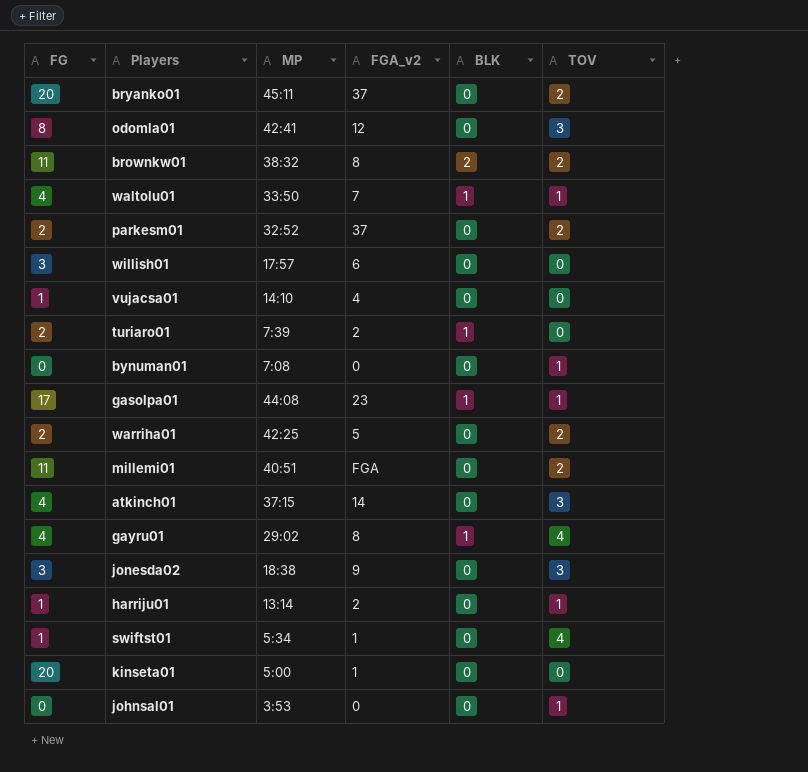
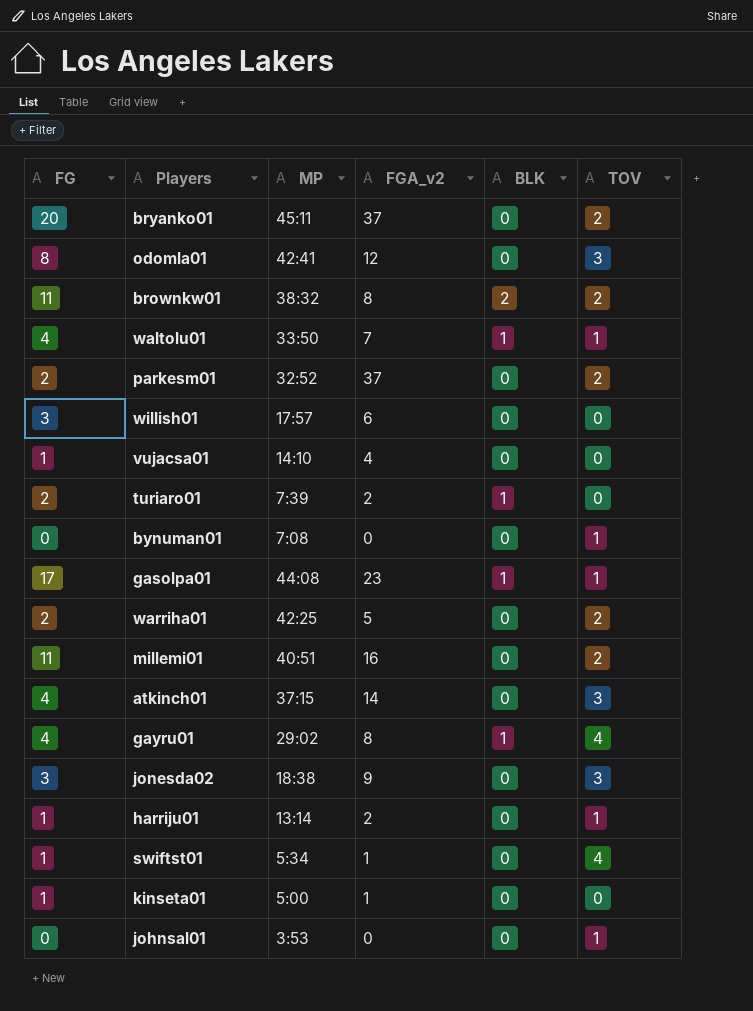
millemi01 | FGA_v2: FGA -> 16
kinseta01 | FG: 20 -> 1

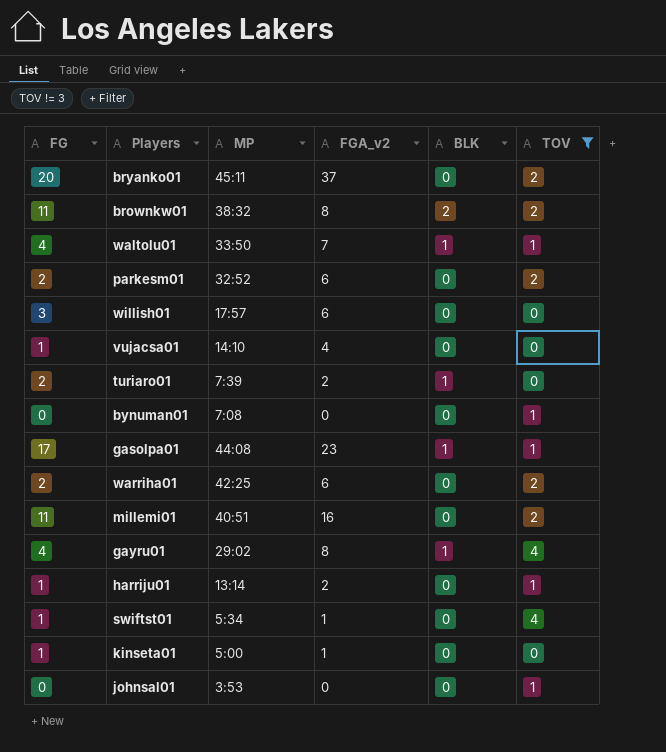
filter: none -> TOV != 3
parkesm01 | FGA_v2: 37 -> 6
warriha01 | FGA_v2: 5 -> 6

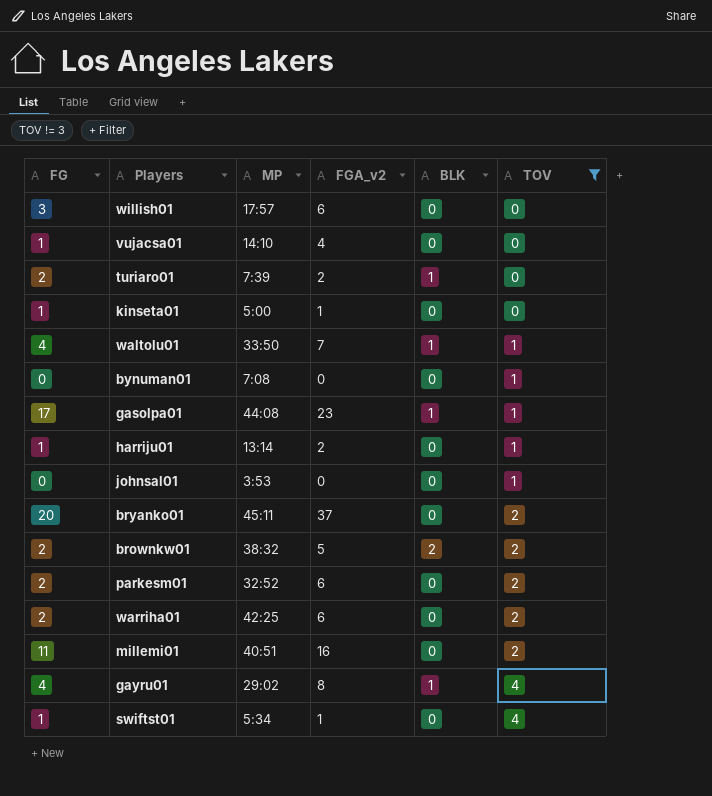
row order: none -> TOV ascending
brownkw01 | FG: 11 -> 2
brownkw01 | FGA_v2: 8 -> 5

